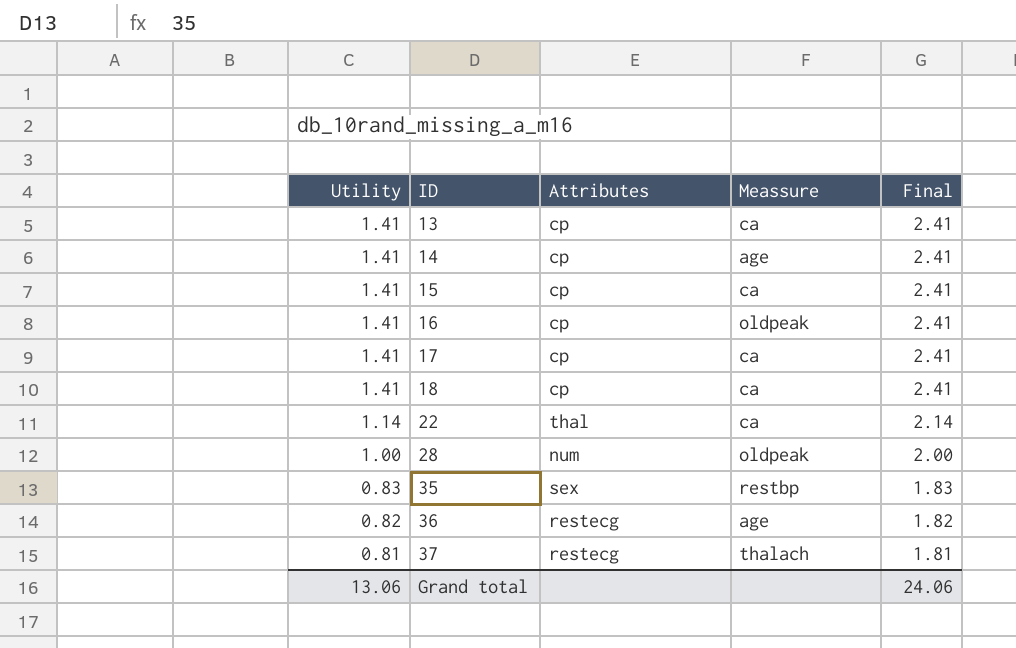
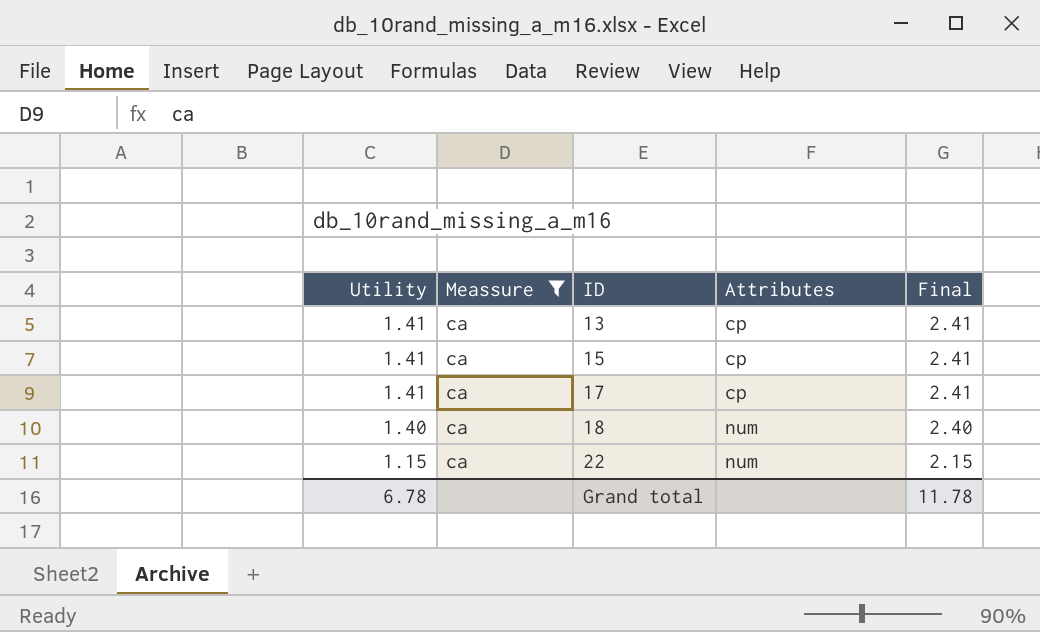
filter: none -> Meassure = ca
column Meassure | position: 4 -> 2
18 | Utility: 1.41 -> 1.40
18 | Attributes: cp -> num
18 | Final: 2.41 -> 2.40
22 | Utility: 1.14 -> 1.15
22 | Attributes: thal -> num
22 | Final: 2.14 -> 2.15
Grand total | Utility: 13.06 -> 6.78
Grand total | Final: 24.06 -> 11.78

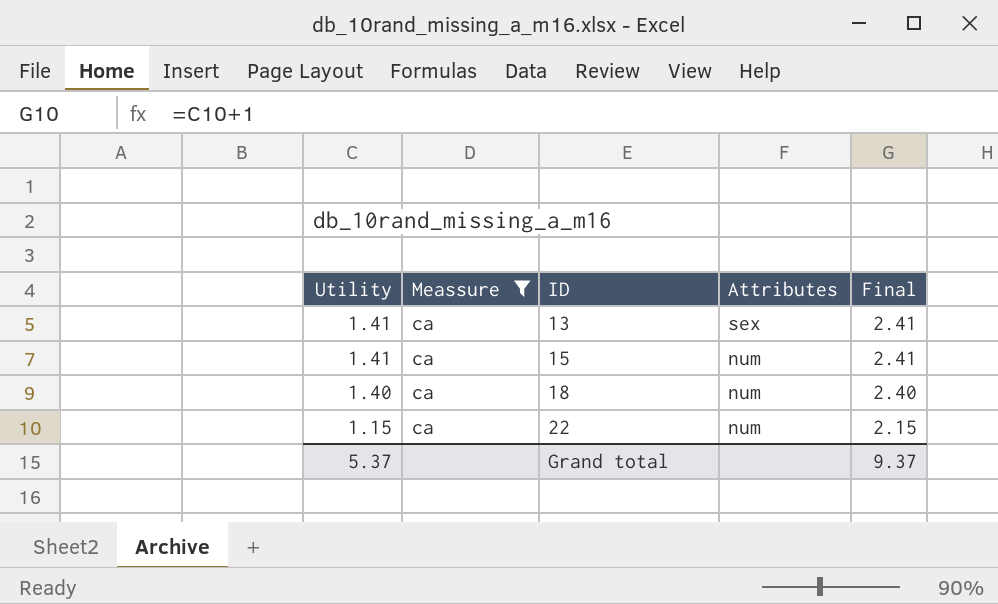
row 17: 1.41 | ca | cp | 2.41 -> none
13 | Attributes: cp -> sex
15 | Attributes: cp -> num
Grand total | Utility: 6.78 -> 5.37
Grand total | Final: 11.78 -> 9.37

